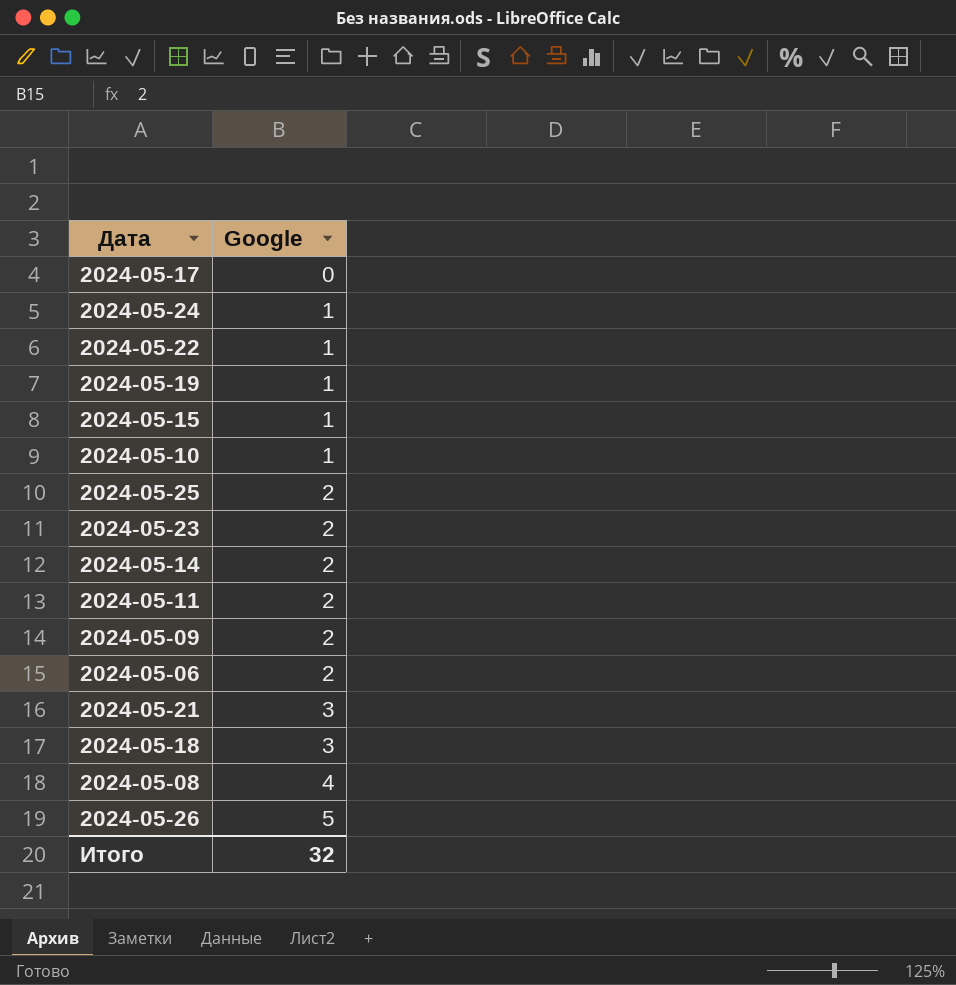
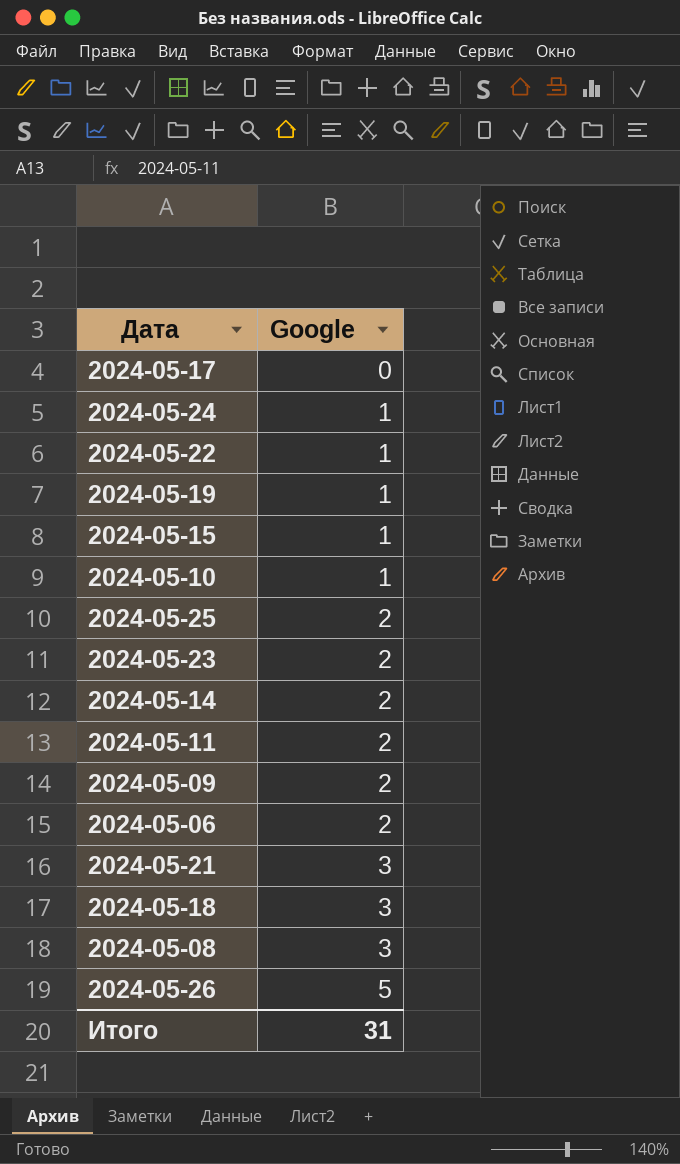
2024-05-08 | Google: 4 -> 3
Итого | Google: 32 -> 31

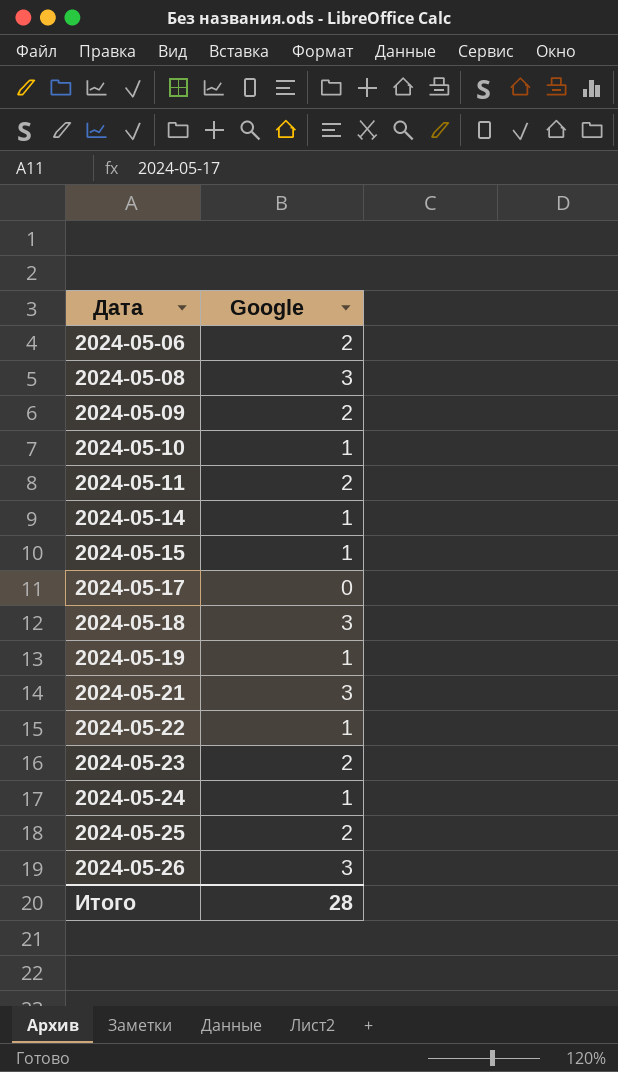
row order: Google ascending -> Дата ascending
2024-05-14 | Google: 2 -> 1
2024-05-26 | Google: 5 -> 3
Итого | Google: 31 -> 28

